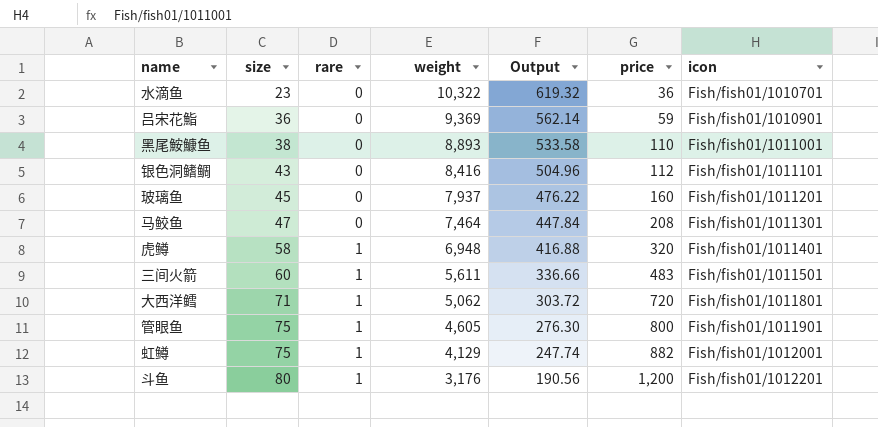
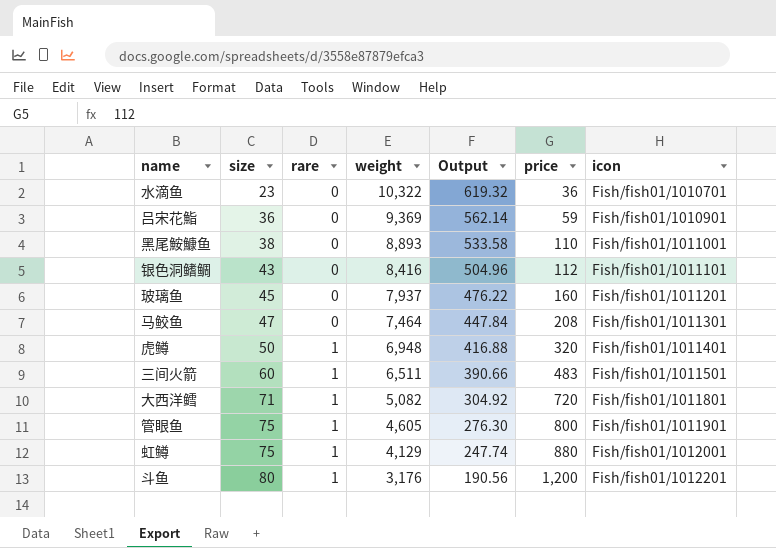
虎鳟 | size: 58 -> 50
三间火箭 | weight: 5,611 -> 6,511
三间火箭 | Output: 336.66 -> 390.66
大西洋鳕 | weight: 5,062 -> 5,082
大西洋鳕 | Output: 303.72 -> 304.92
虹鳟 | price: 882 -> 880

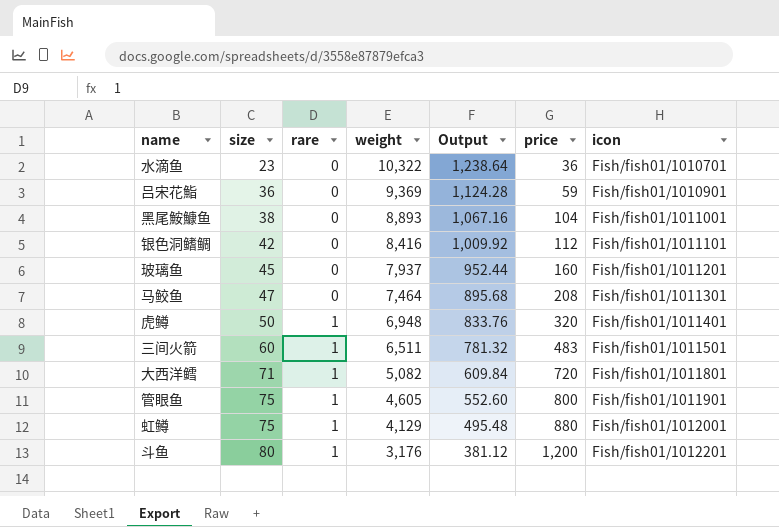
column Output | formula: [weight] * 0.06 -> [weight] * 0.12
黑尾鮟鱇鱼 | price: 110 -> 104
银色洞鳍鲷 | size: 43 -> 42

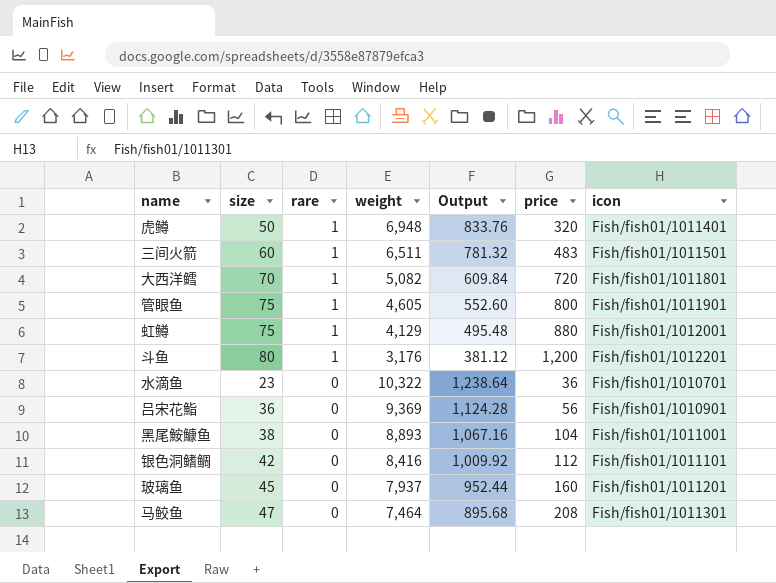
row order: size ascending -> rare descending
大西洋鳕 | size: 71 -> 70
吕宋花鮨 | price: 59 -> 56

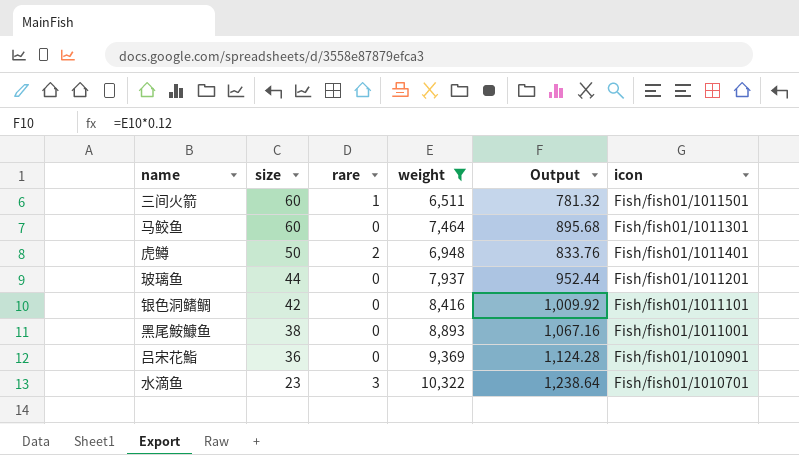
filter: none -> weight >= 6,511
row order: rare descending -> size descending
column price | position: 6 -> none
马鲛鱼 | size: 47 -> 60
虎鳟 | rare: 1 -> 2
玻璃鱼 | size: 45 -> 44
水滴鱼 | rare: 0 -> 3

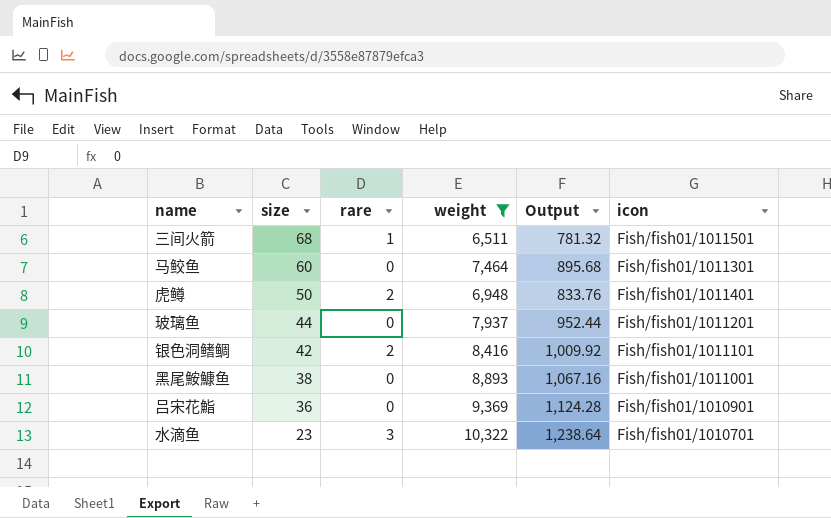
三间火箭 | size: 60 -> 68
银色洞鳍鲷 | rare: 0 -> 2

